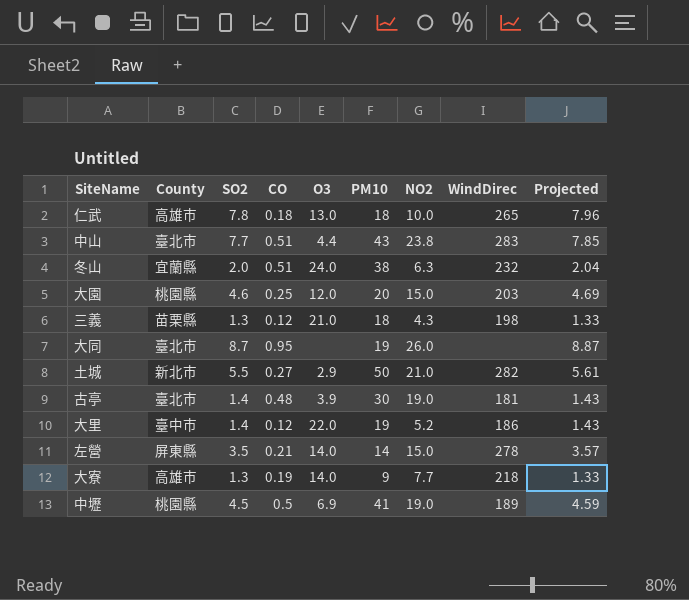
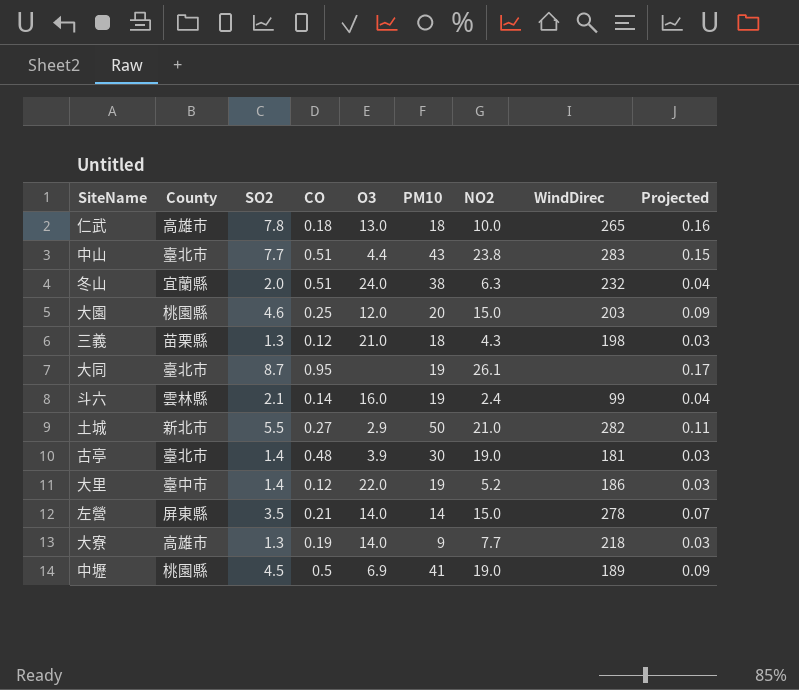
column Projected | formula: [SO2] * 1.02 -> [SO2] * 0.02
大同 | NO2: 26.0 -> 26.1
row 斗六: none -> 雲林縣 | 2.1 | 0.14 | 16.0 | 19 | 2.4 | 99 | 0.04

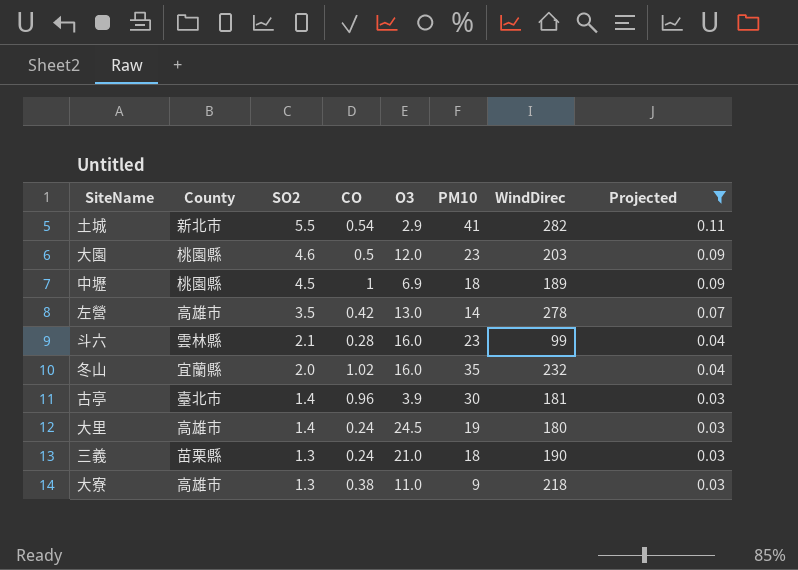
filter: none -> Projected <= 0.11
row order: none -> SO2 descending
column NO2 | position: 7 -> none
土城 | CO: 0.27 -> 0.54
土城 | PM10: 50 -> 41
大園 | CO: 0.25 -> 0.5
大園 | PM10: 20 -> 23
中壢 | CO: 0.5 -> 1
中壢 | PM10: 41 -> 18
左營 | County: 屏東縣 -> 高雄市
左營 | CO: 0.21 -> 0.42
左營 | O3: 14.0 -> 13.0
斗六 | CO: 0.14 -> 0.28
斗六 | PM10: 19 -> 23
冬山 | CO: 0.51 -> 1.02
冬山 | O3: 24.0 -> 16.0
冬山 | PM10: 38 -> 35
古亭 | CO: 0.48 -> 0.96
大里 | County: 臺中市 -> 高雄市
大里 | CO: 0.12 -> 0.24
大里 | O3: 22.0 -> 24.5
大里 | WindDirec: 186 -> 180
三義 | CO: 0.12 -> 0.24
三義 | WindDirec: 198 -> 190
大寮 | CO: 0.19 -> 0.38
大寮 | O3: 14.0 -> 11.0

